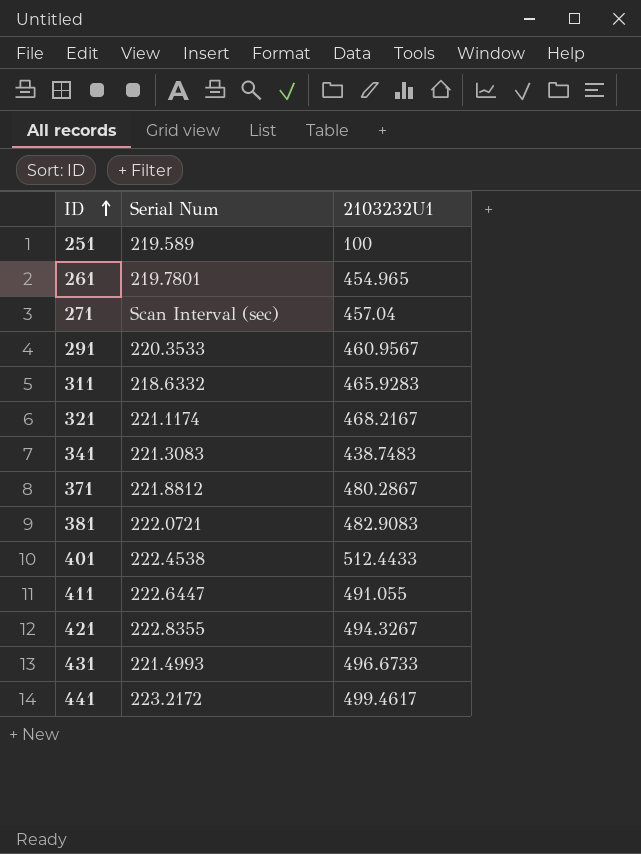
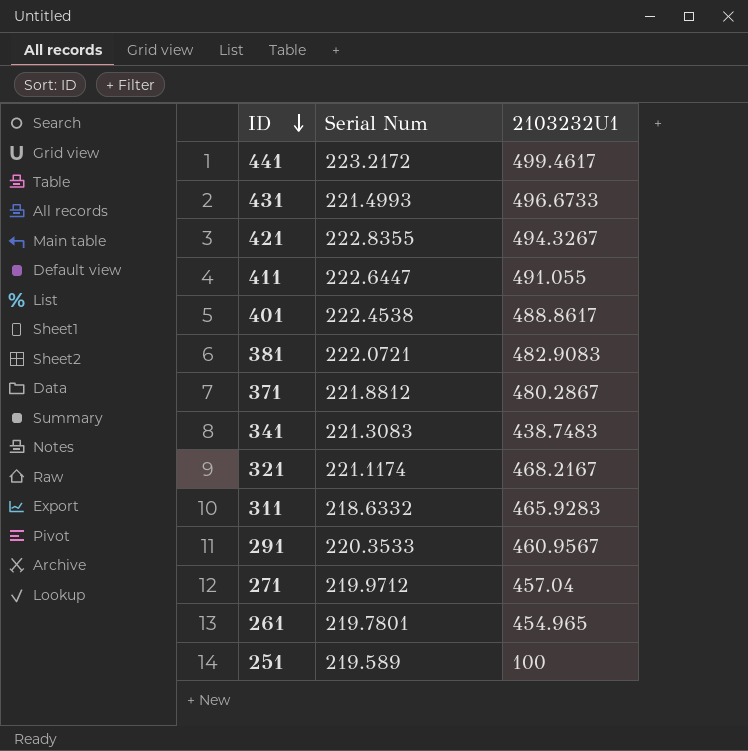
row order: ID ascending -> ID descending
401 | 2103232U1: 512.4433 -> 488.8617
271 | Serial Num: Scan Interval (sec) -> 219.9712

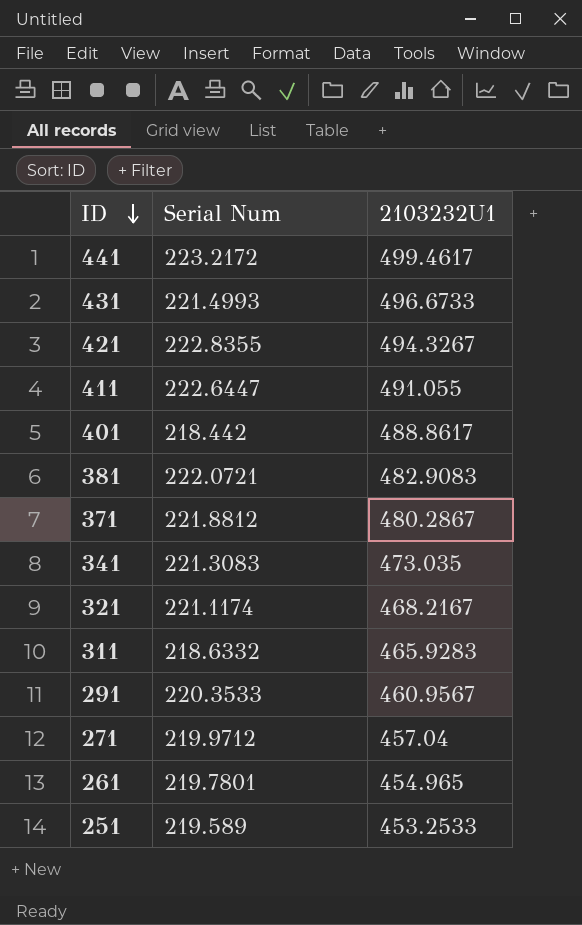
401 | Serial Num: 222.4538 -> 218.442
341 | 2103232U1: 438.7483 -> 473.035
251 | 2103232U1: 100 -> 453.2533

